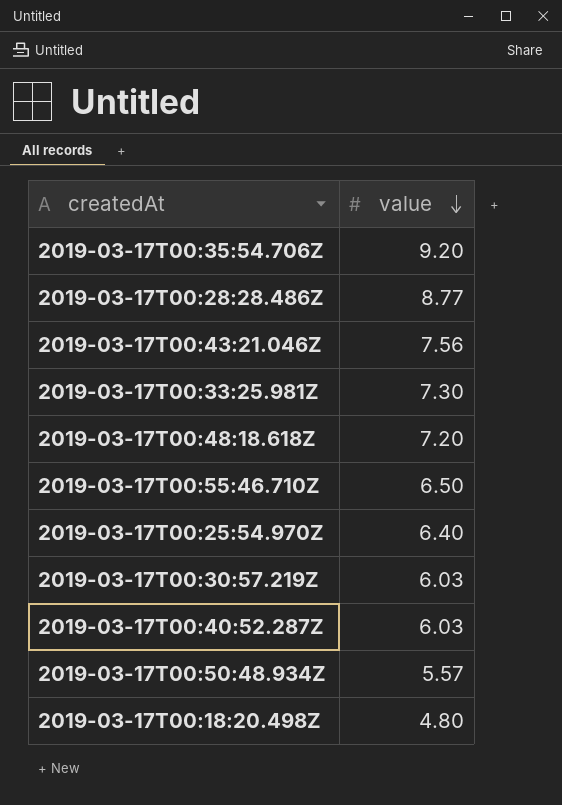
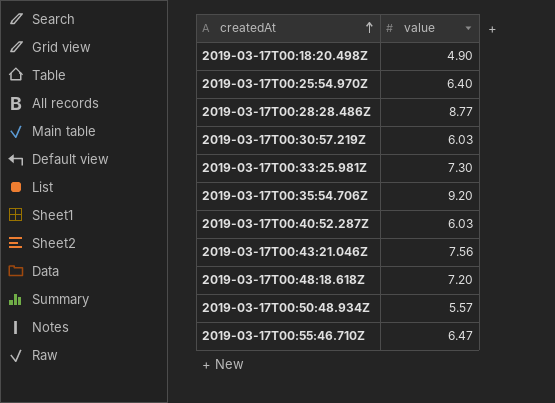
row order: value descending -> createdAt ascending
2019-03-17T00:18:20.498Z | value: 4.80 -> 4.90
2019-03-17T00:55:46.710Z | value: 6.50 -> 6.47

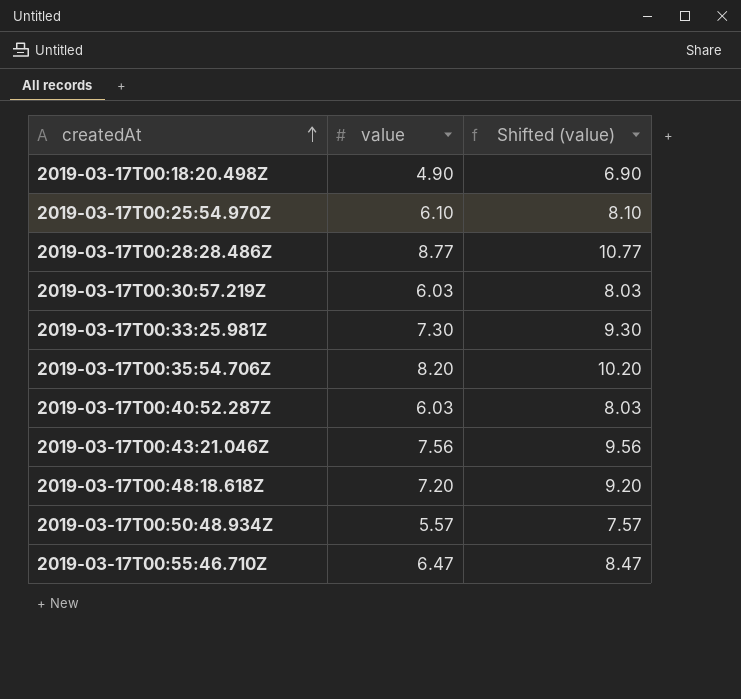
column Shifted (value) | formula: none -> [value] + 2
2019-03-17T00:25:54.970Z | value: 6.40 -> 6.10
2019-03-17T00:35:54.706Z | value: 9.20 -> 8.20

